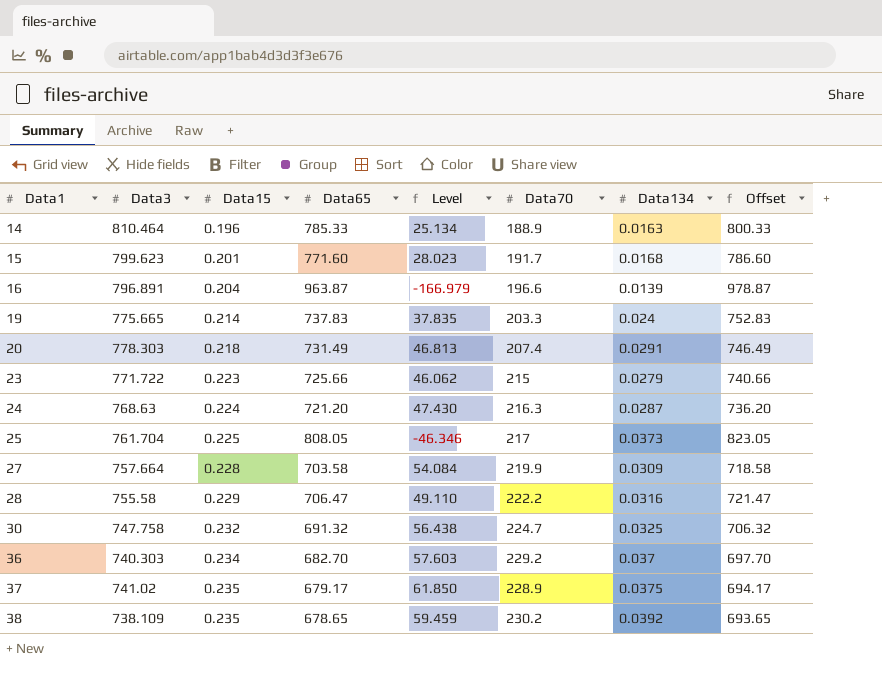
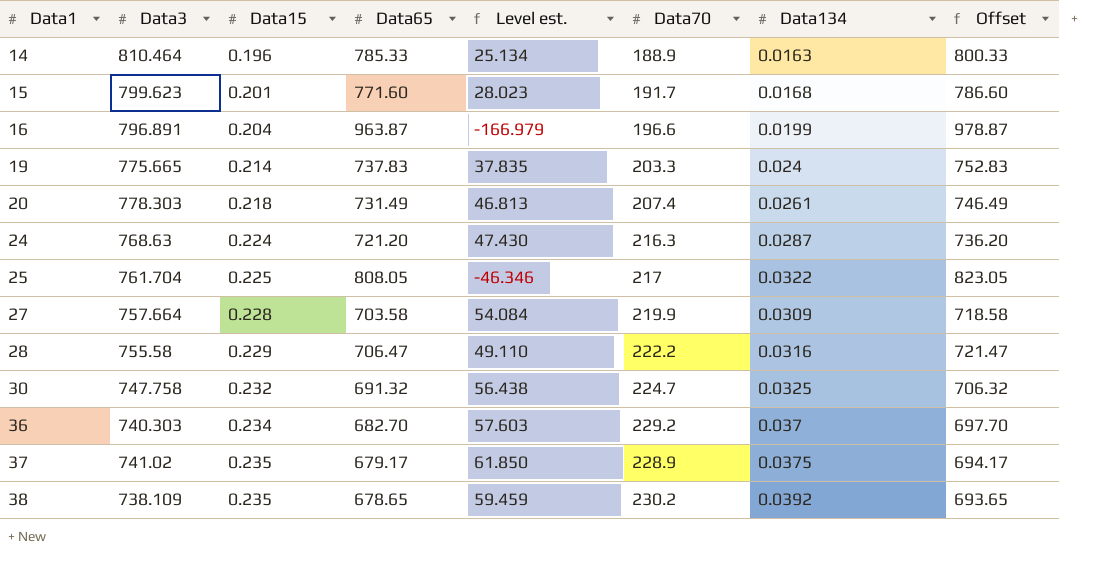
column name: Level -> Level est.
row 23: 771.722 | 0.223 | 725.66 | 46.062 | 215 | 0.0279 | 740.66 -> none
16 | Data134: 0.0139 -> 0.0199
20 | Data134: 0.0291 -> 0.0261
25 | Data134: 0.0373 -> 0.0322

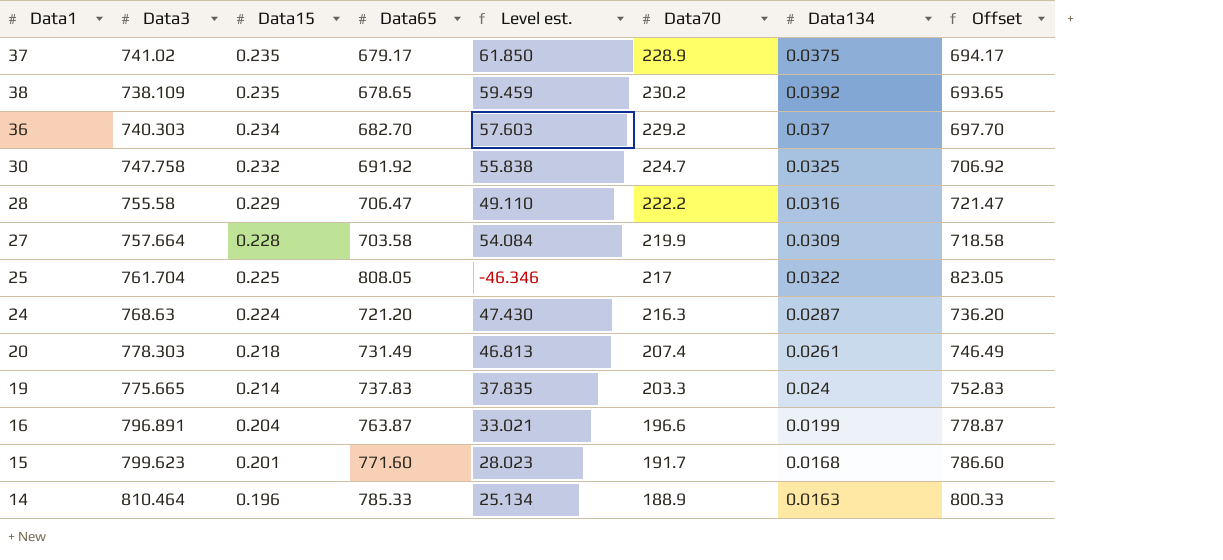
row order: Data1 ascending -> Data15 descending
30 | Data65: 691.32 -> 691.92
30 | Level est.: 56.438 -> 55.838
30 | Offset: 706.32 -> 706.92
16 | Data65: 963.87 -> 763.87
16 | Level est.: -166.979 -> 33.021
16 | Offset: 978.87 -> 778.87

